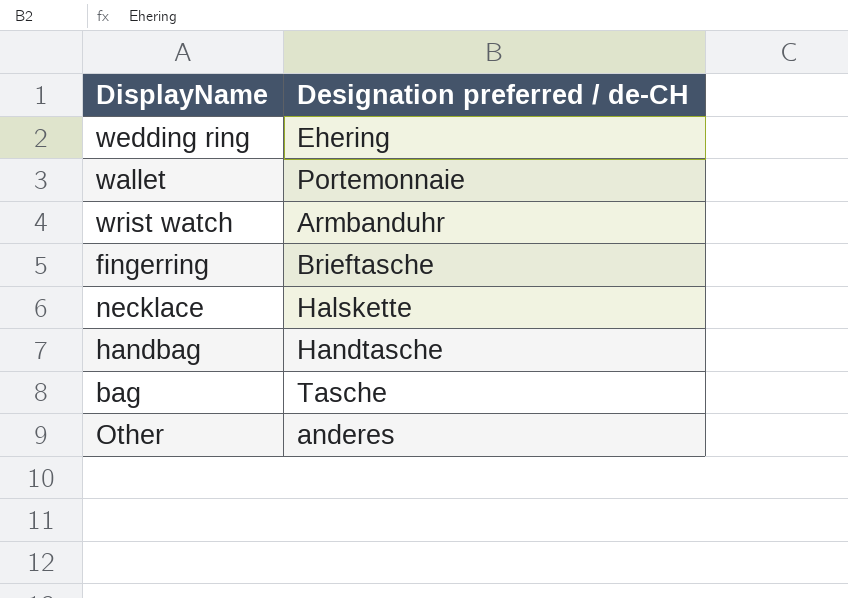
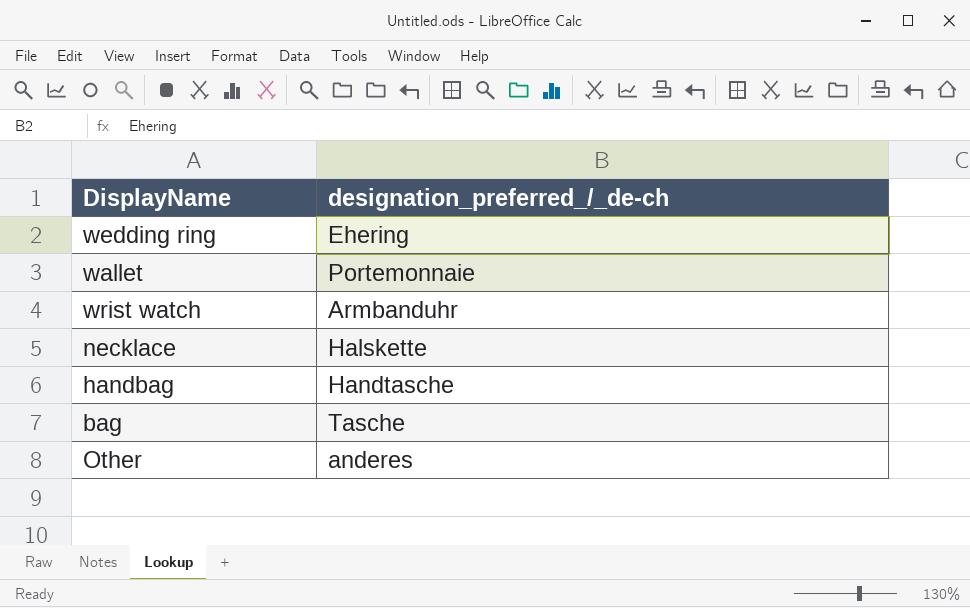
column name: Designation preferred / de-CH -> designation_preferred_/_de-ch
row fingerring: Brieftasche -> none

